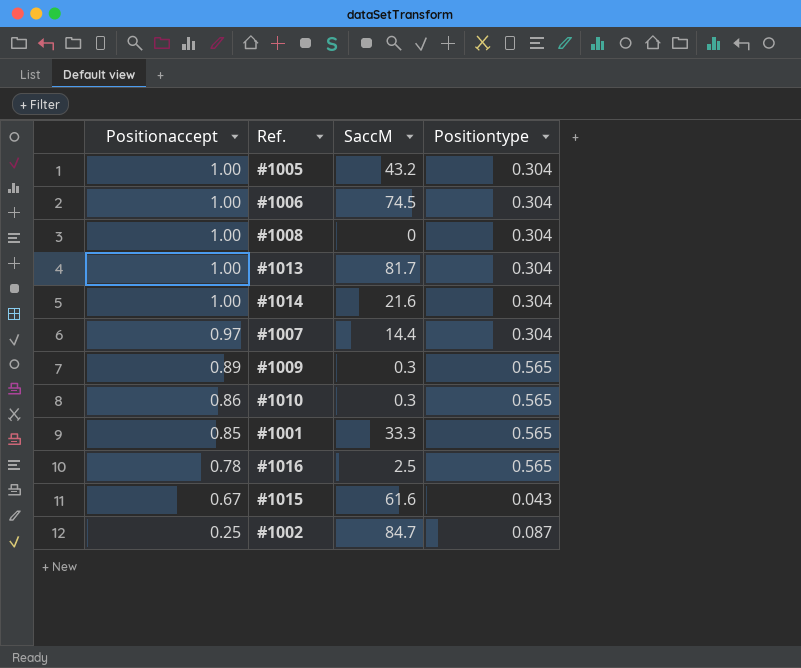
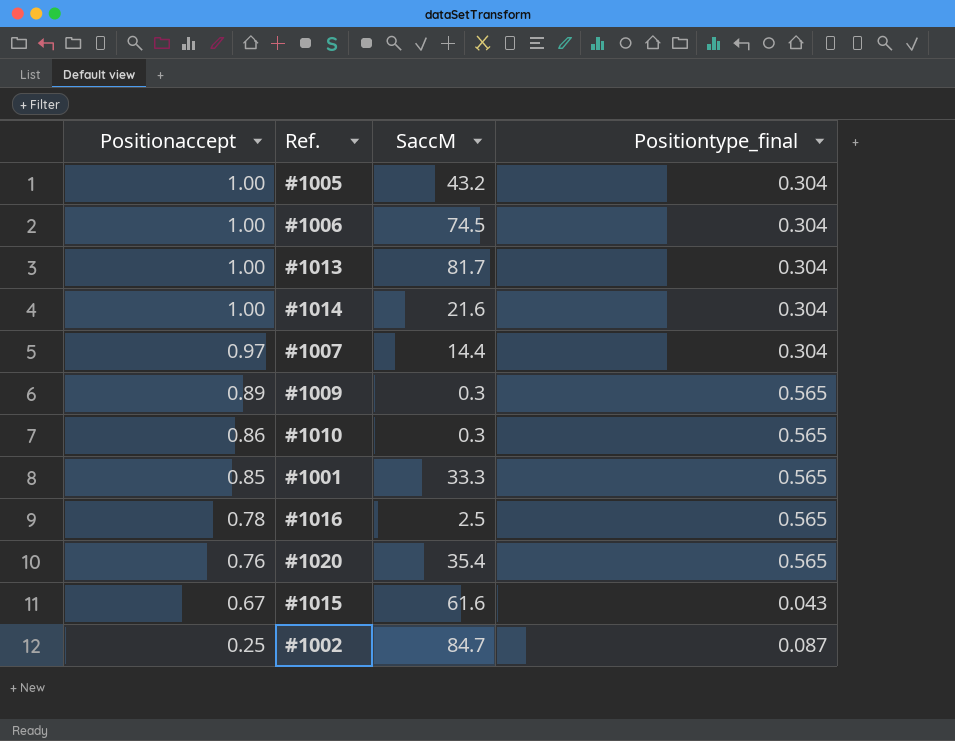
column name: Positiontype -> Positiontype_final
row #1008: 1.00 | 0 | 0.304 -> none
row #1020: none -> 0.76 | 35.4 | 0.565

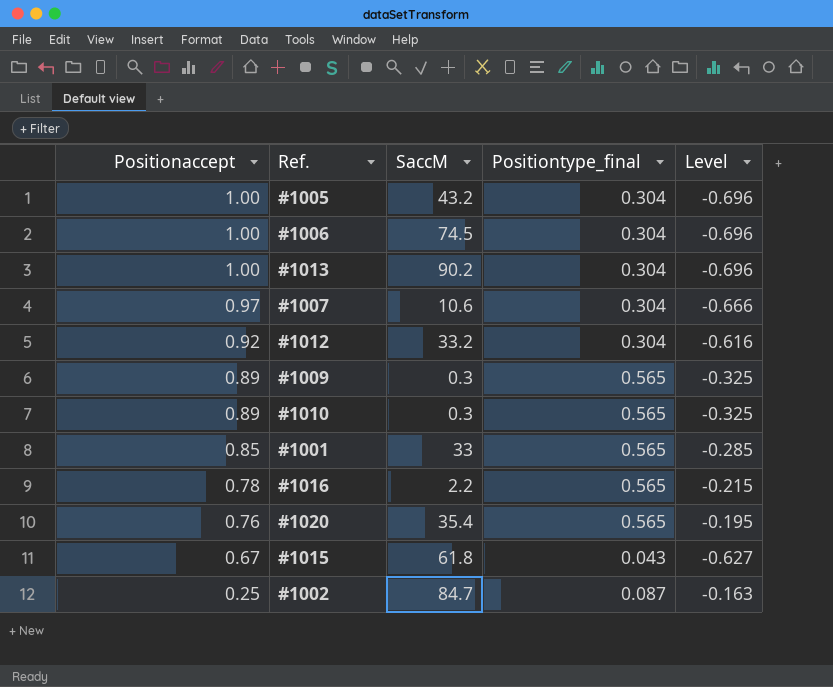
column Level | formula: none -> [Positiontype_final] - [Positionaccept]
row #1014: 1.00 | 21.6 | 0.304 -> none
#1013 | SaccM: 81.7 -> 90.2
#1007 | SaccM: 14.4 -> 10.6
row #1012: none -> 0.92 | 33.2 | 0.304 | -0.616
#1010 | Positionaccept: 0.86 -> 0.89
#1001 | SaccM: 33.3 -> 33
#1016 | SaccM: 2.5 -> 2.2
#1015 | SaccM: 61.6 -> 61.8

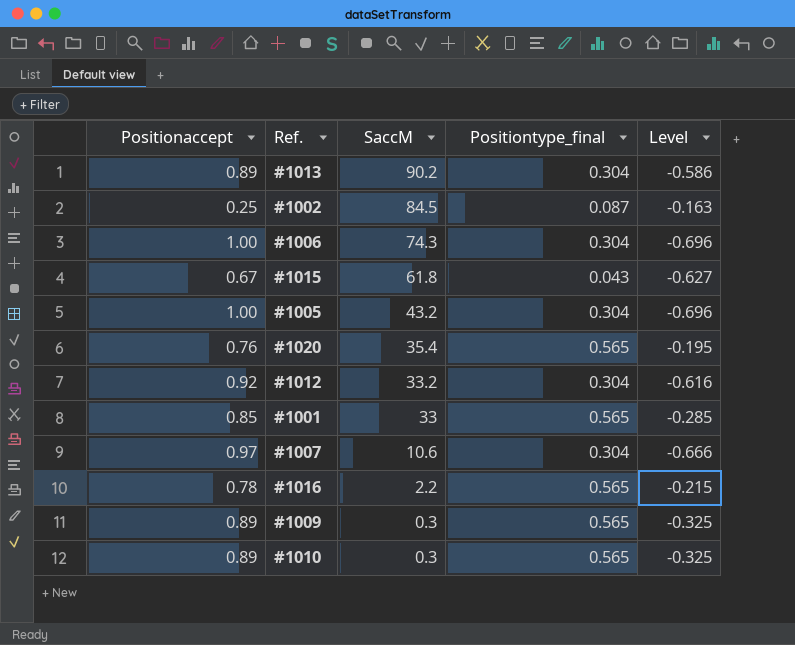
row order: Positionaccept descending -> SaccM descending
#1013 | Positionaccept: 1.00 -> 0.89
#1013 | Level: -0.696 -> -0.586
#1002 | SaccM: 84.7 -> 84.5
#1006 | SaccM: 74.5 -> 74.3

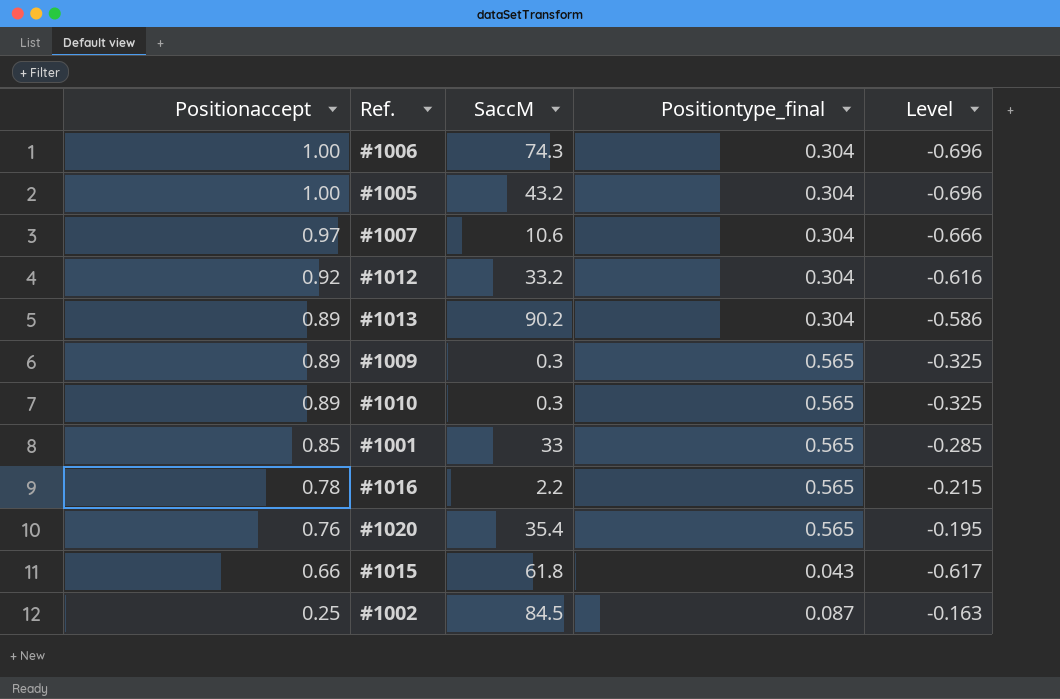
row order: SaccM descending -> Positionaccept descending
#1015 | Positionaccept: 0.67 -> 0.66
#1015 | Level: -0.627 -> -0.617

